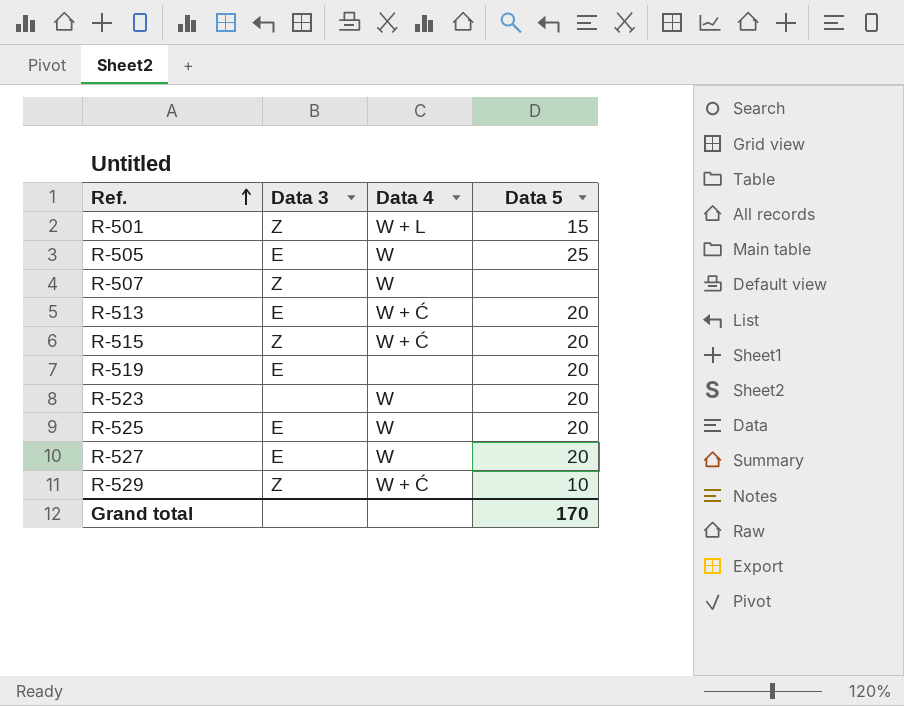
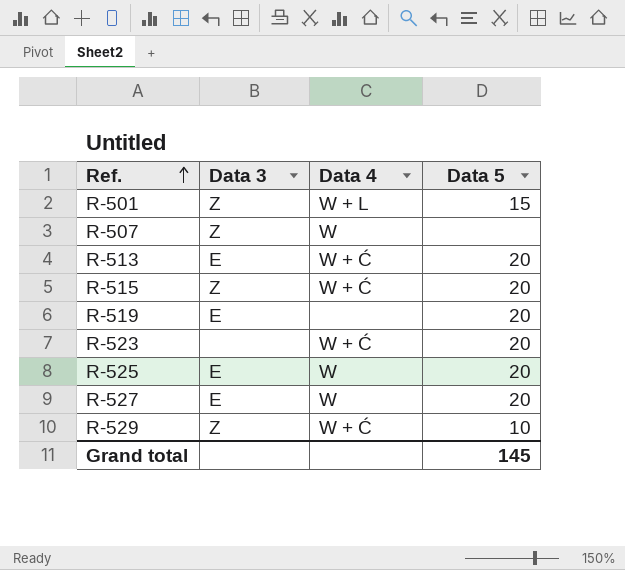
row R-505: E | W | 25 -> none
R-523 | Data 4: W -> W + Ć
Grand total | Data 5: 170 -> 145

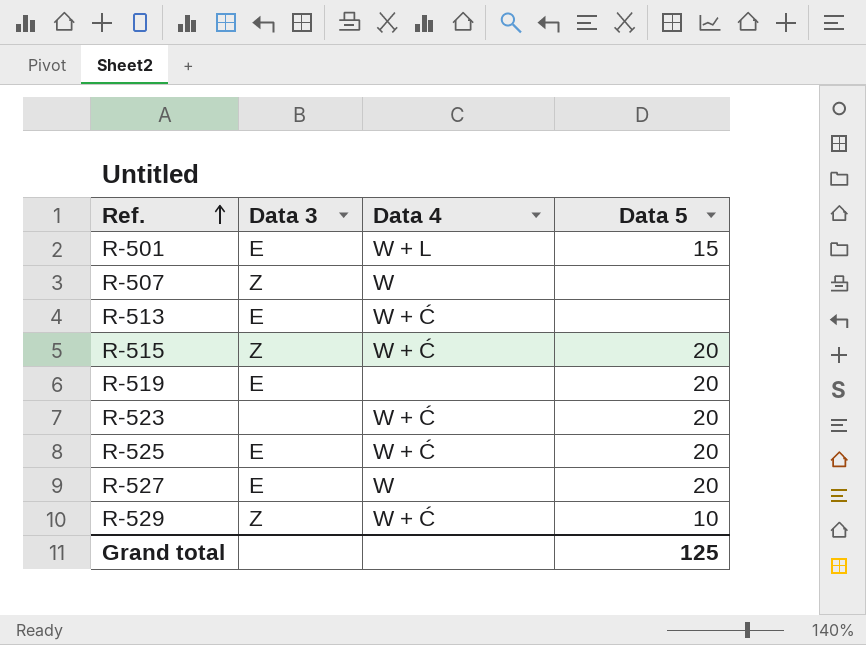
R-501 | Data 3: Z -> E
R-513 | Data 5: 20 -> none
R-525 | Data 4: W -> W + Ć
Grand total | Data 5: 145 -> 125

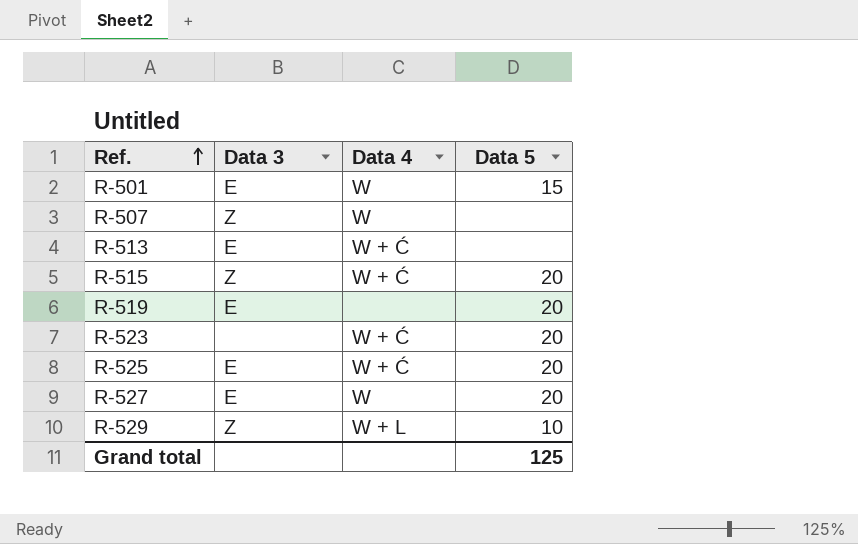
R-501 | Data 4: W + L -> W
R-529 | Data 4: W + Ć -> W + L

